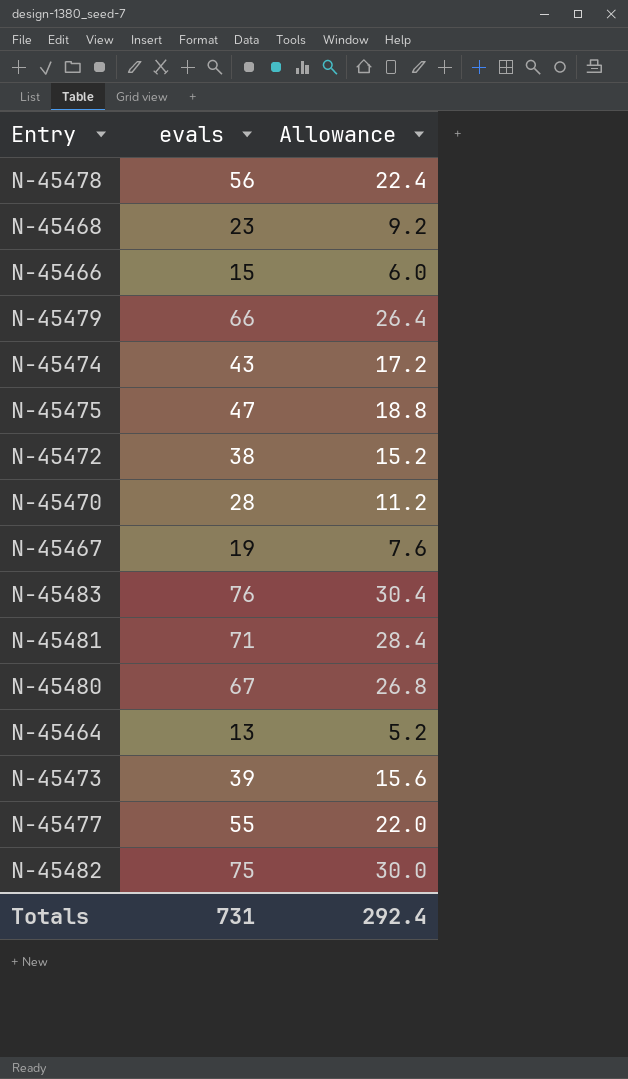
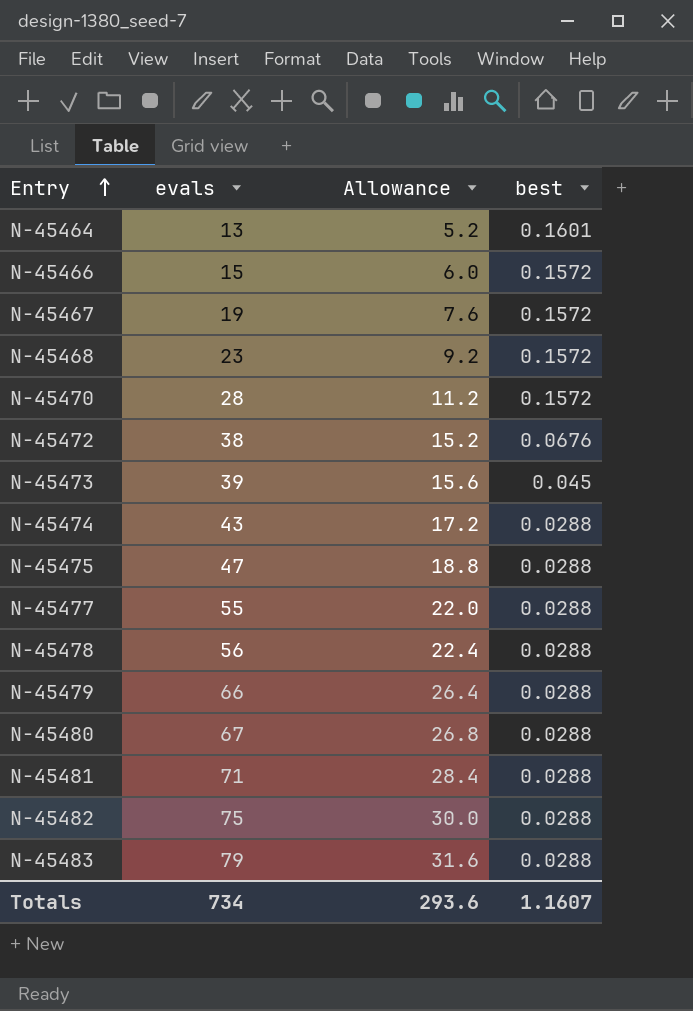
row order: none -> Entry ascending
column best | position: none -> 4
N-45483 | evals: 76 -> 79
N-45483 | Allowance: 30.4 -> 31.6
Totals | evals: 731 -> 734
Totals | Allowance: 292.4 -> 293.6

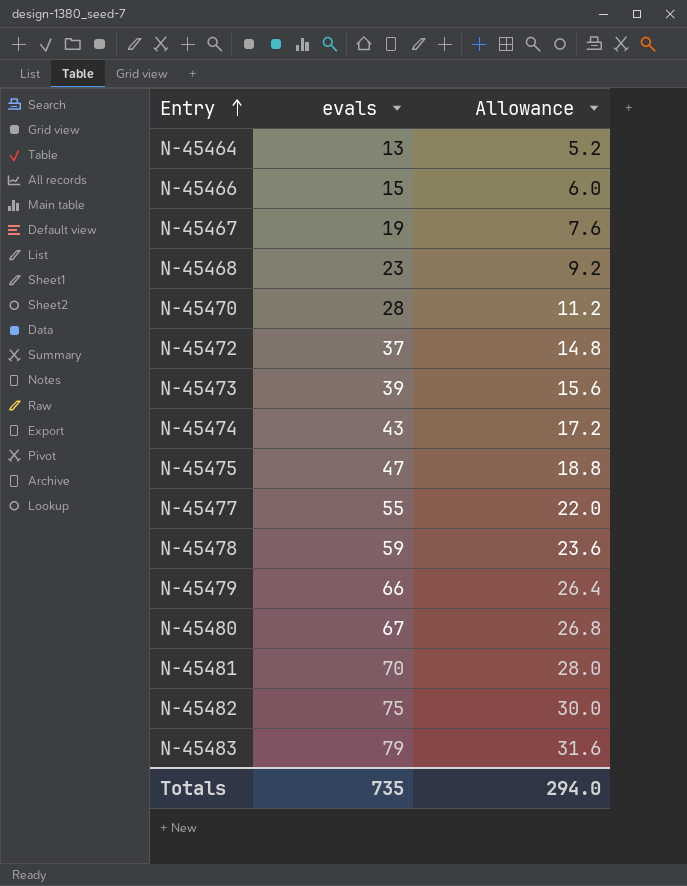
column best | position: 4 -> none
N-45472 | evals: 38 -> 37
N-45472 | Allowance: 15.2 -> 14.8
N-45478 | evals: 56 -> 59
N-45478 | Allowance: 22.4 -> 23.6
N-45481 | evals: 71 -> 70
N-45481 | Allowance: 28.4 -> 28.0
Totals | evals: 734 -> 735
Totals | Allowance: 293.6 -> 294.0

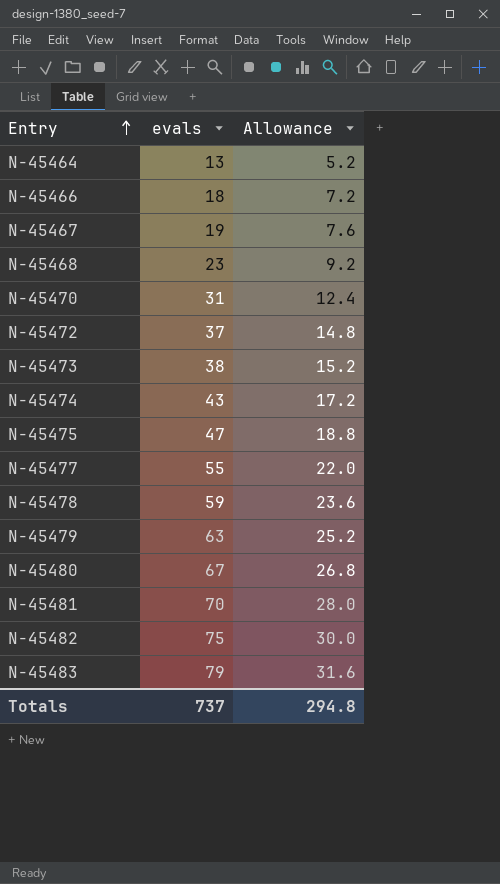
N-45466 | evals: 15 -> 18
N-45466 | Allowance: 6.0 -> 7.2
N-45470 | evals: 28 -> 31
N-45470 | Allowance: 11.2 -> 12.4
N-45473 | evals: 39 -> 38
N-45473 | Allowance: 15.6 -> 15.2
N-45479 | evals: 66 -> 63
N-45479 | Allowance: 26.4 -> 25.2
Totals | evals: 735 -> 737
Totals | Allowance: 294.0 -> 294.8

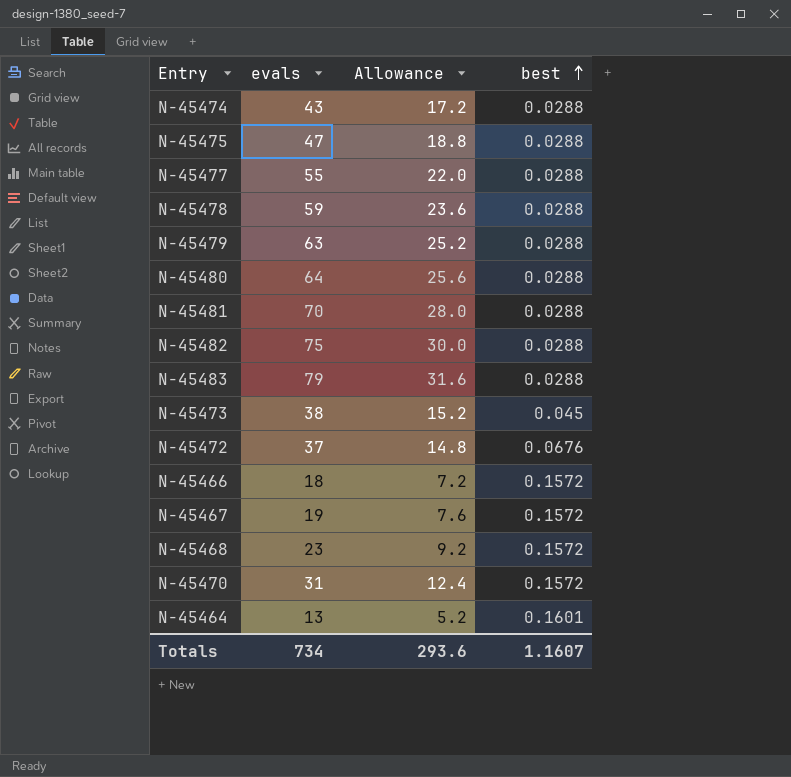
row order: Entry ascending -> best ascending
column best | position: none -> 4
N-45480 | evals: 67 -> 64
N-45480 | Allowance: 26.8 -> 25.6
Totals | evals: 737 -> 734
Totals | Allowance: 294.8 -> 293.6

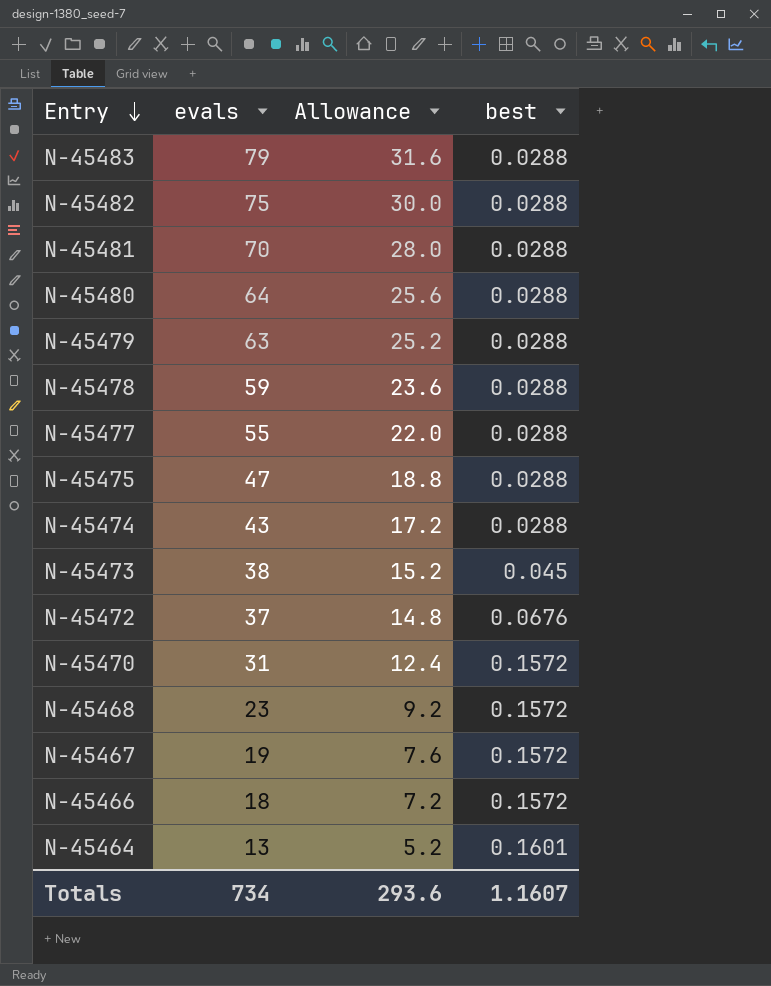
row order: best ascending -> Entry descending

